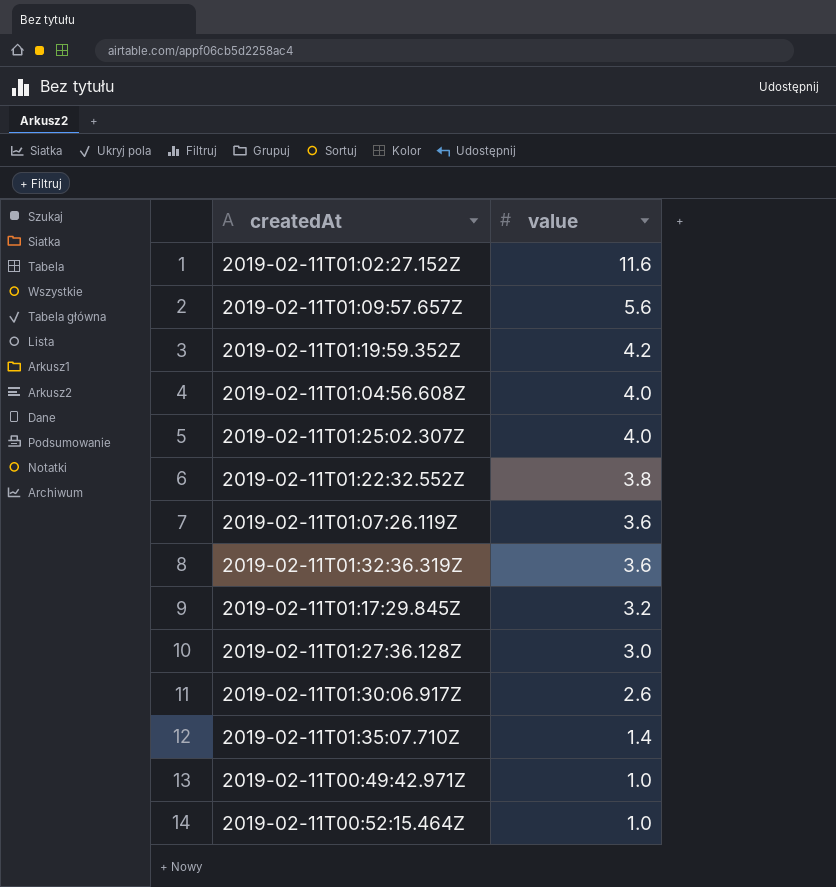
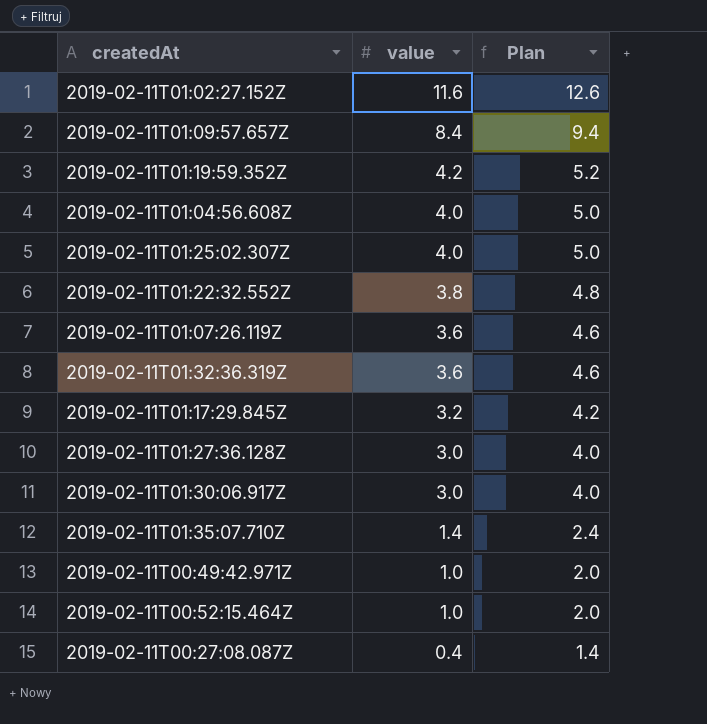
column Plan | formula: none -> [value] + 1
2019-02-11T01:09:57.657Z | value: 5.6 -> 8.4
2019-02-11T01:30:06.917Z | value: 2.6 -> 3.0
row 2019-02-11T00:27:08.087Z: none -> 0.4 | 1.4

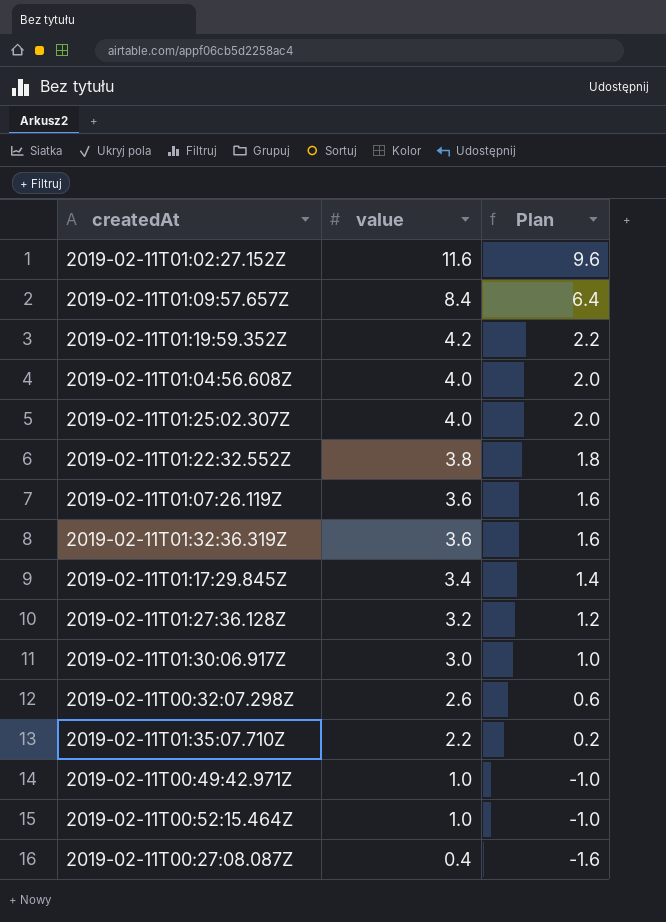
column Plan | formula: [value] + 1 -> [value] - 2
2019-02-11T01:17:29.845Z | value: 3.2 -> 3.4
2019-02-11T01:27:36.128Z | value: 3.0 -> 3.2
row 2019-02-11T00:32:07.298Z: none -> 2.6 | 0.6
2019-02-11T01:35:07.710Z | value: 1.4 -> 2.2

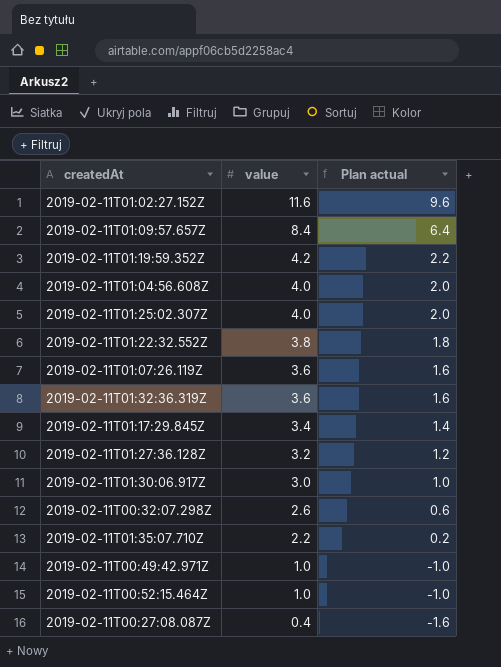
column name: Plan -> Plan actual

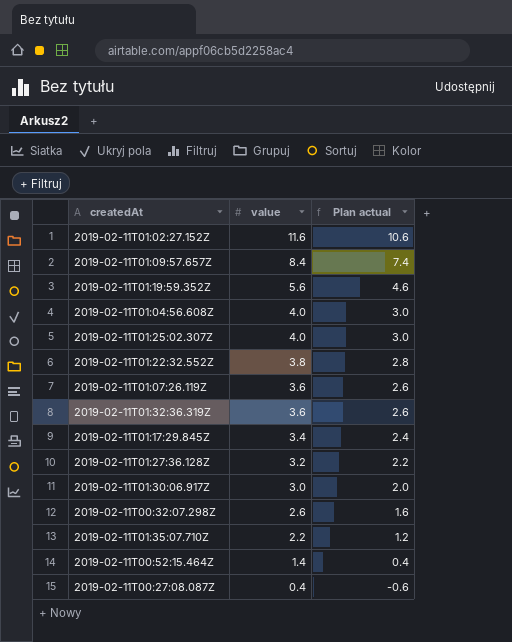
column Plan actual | formula: [value] - 2 -> [value] - 1
row 2019-02-11T00:49:42.971Z: 1.0 | -1.0 -> none
2019-02-11T01:19:59.352Z | value: 4.2 -> 5.6
2019-02-11T00:52:15.464Z | value: 1.0 -> 1.4

